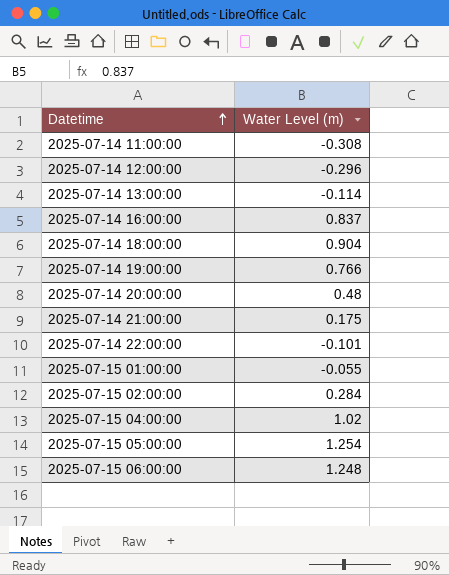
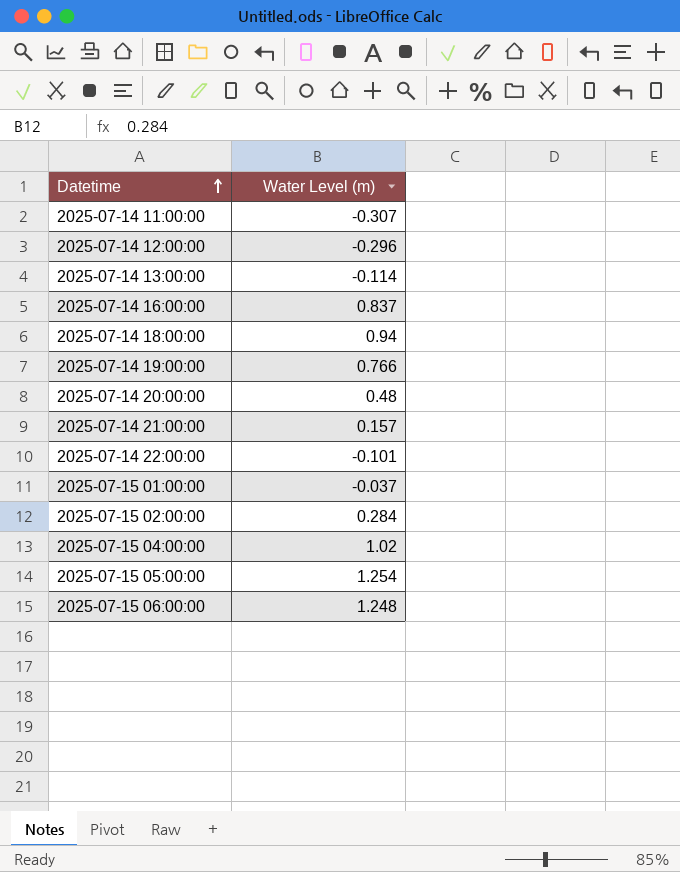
2025-07-14 11:00:00 | Water Level (m): -0.308 -> -0.307
2025-07-14 18:00:00 | Water Level (m): 0.904 -> 0.94
2025-07-14 21:00:00 | Water Level (m): 0.175 -> 0.157
2025-07-15 01:00:00 | Water Level (m): -0.055 -> -0.037

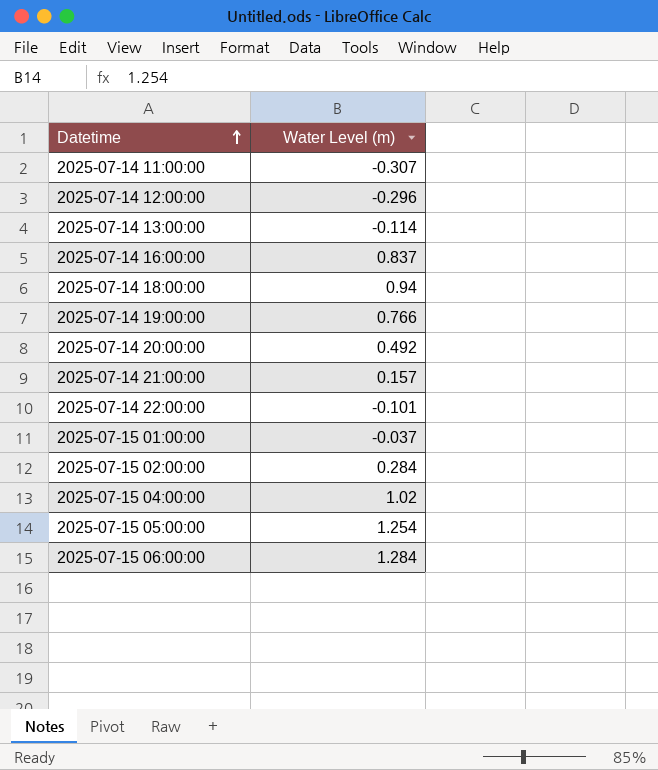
2025-07-14 20:00:00 | Water Level (m): 0.48 -> 0.492
2025-07-15 06:00:00 | Water Level (m): 1.248 -> 1.284

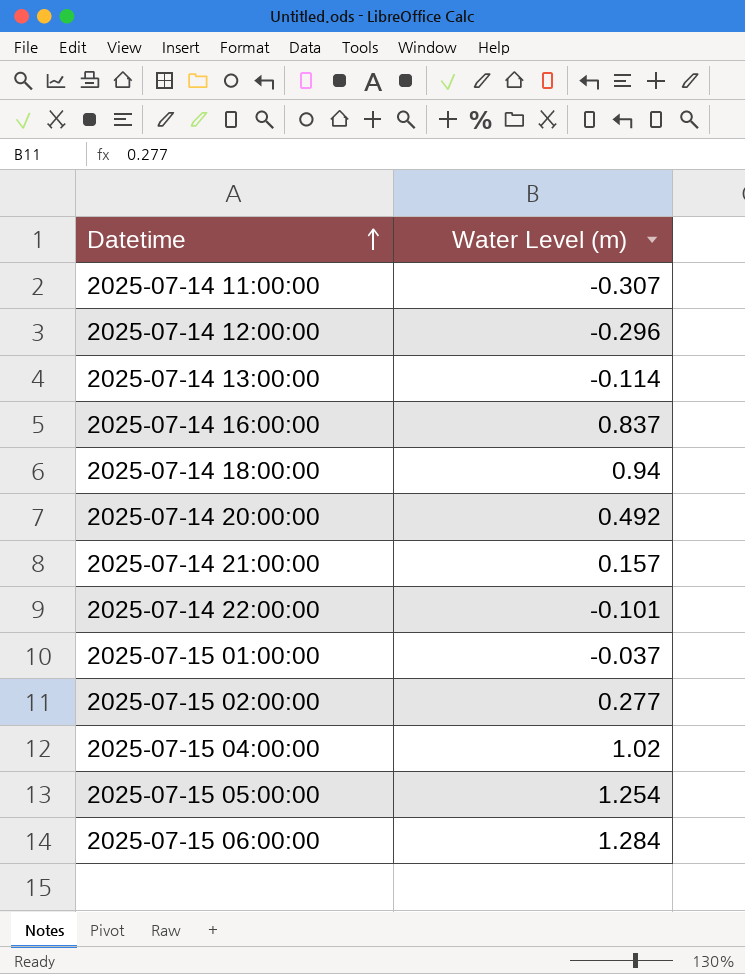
row 2025-07-14 19:00:00: 0.766 -> none
2025-07-15 02:00:00 | Water Level (m): 0.284 -> 0.277

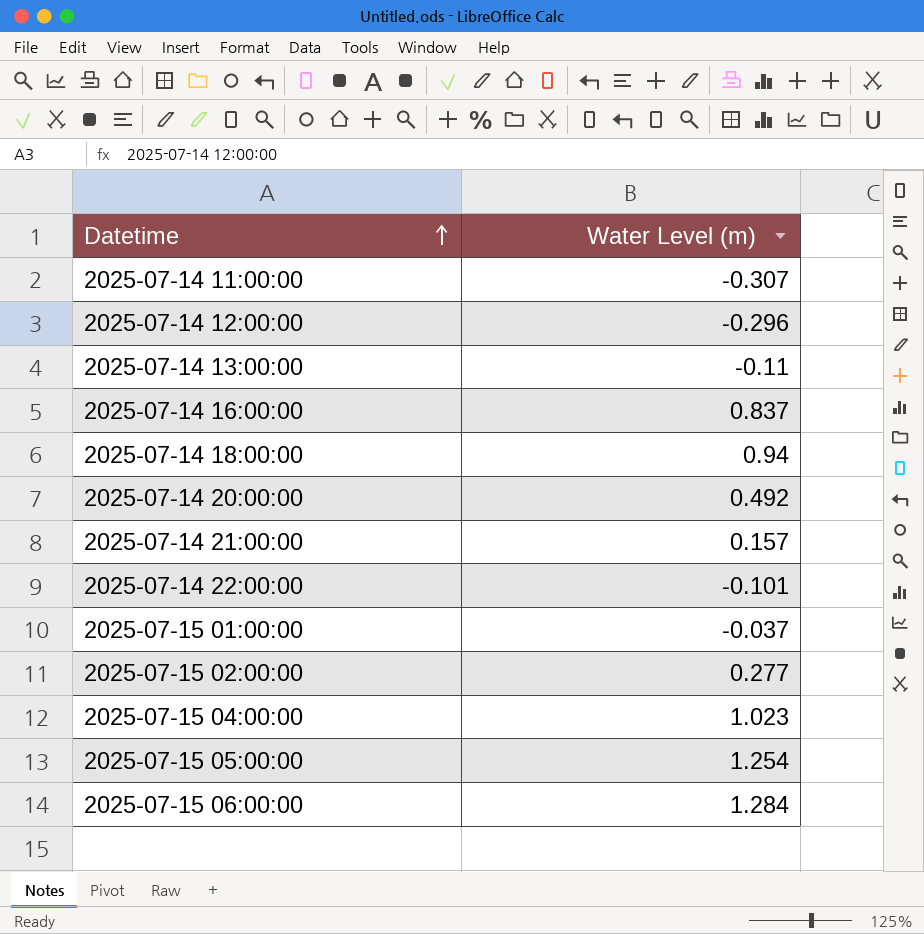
2025-07-14 13:00:00 | Water Level (m): -0.114 -> -0.11
2025-07-15 04:00:00 | Water Level (m): 1.02 -> 1.023

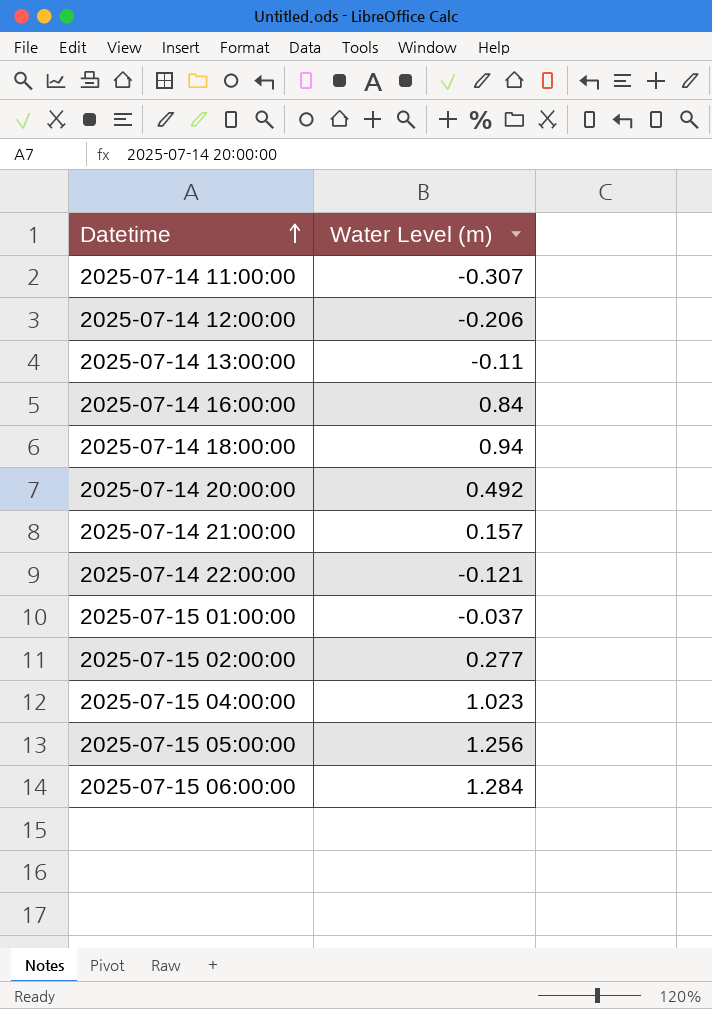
2025-07-14 12:00:00 | Water Level (m): -0.296 -> -0.206
2025-07-14 16:00:00 | Water Level (m): 0.837 -> 0.84
2025-07-14 22:00:00 | Water Level (m): -0.101 -> -0.121
2025-07-15 05:00:00 | Water Level (m): 1.254 -> 1.256

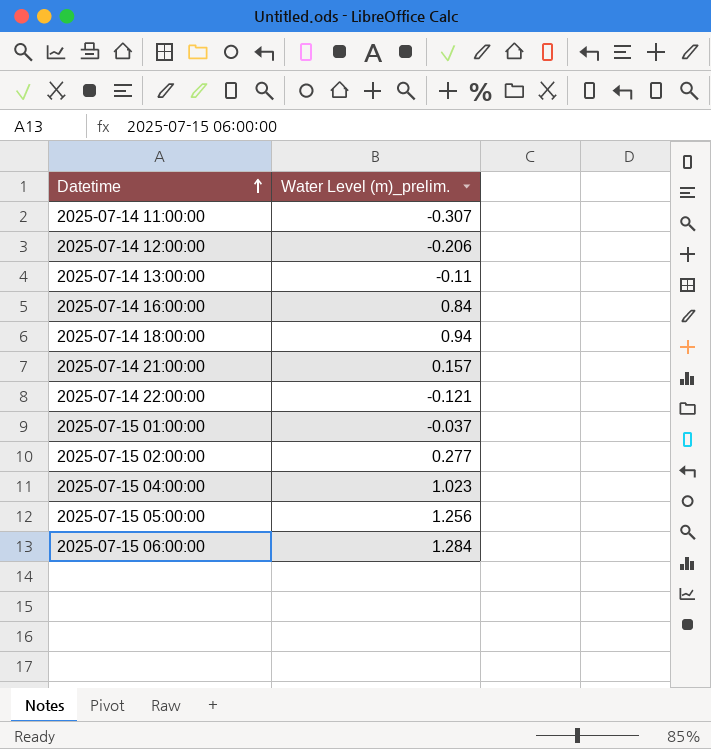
column name: Water Level (m) -> Water Level (m)_prelim.
row 2025-07-14 20:00:00: 0.492 -> none

